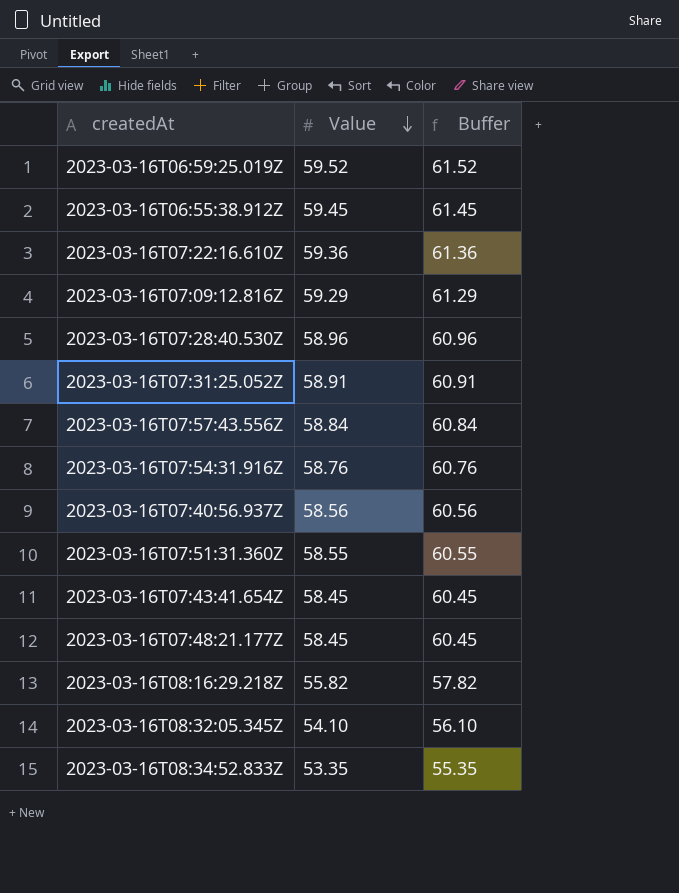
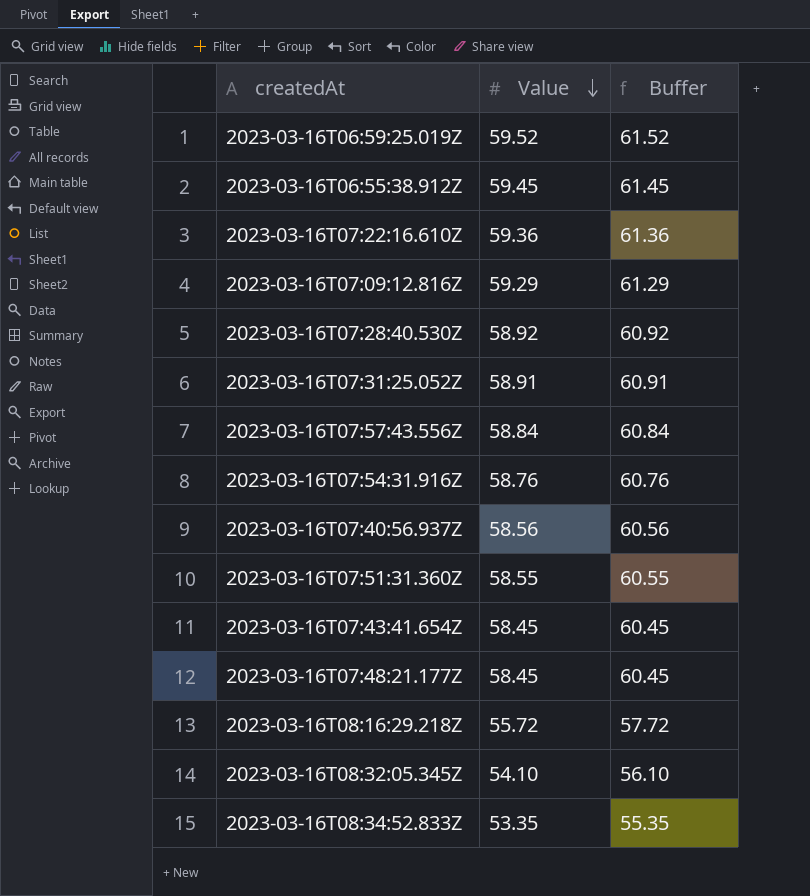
2023-03-16T07:28:40.530Z | Value: 58.96 -> 58.92
2023-03-16T07:28:40.530Z | Buffer: 60.96 -> 60.92
2023-03-16T08:16:29.218Z | Value: 55.82 -> 55.72
2023-03-16T08:16:29.218Z | Buffer: 57.82 -> 57.72

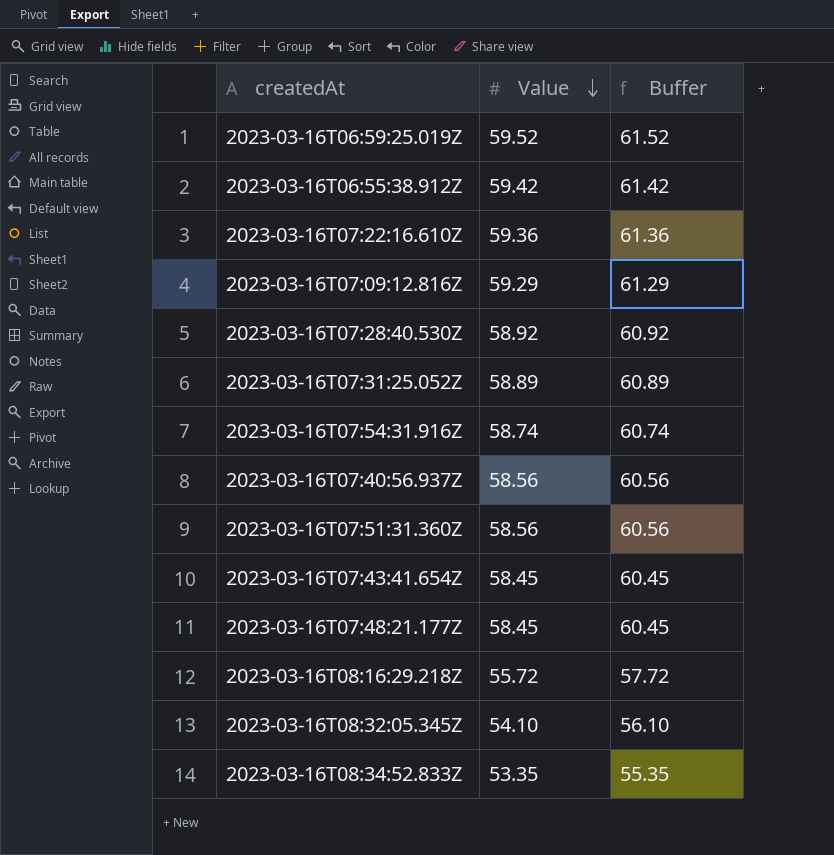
row 2023-03-16T07:57:43.556Z: 58.84 | 60.84 -> none
2023-03-16T06:55:38.912Z | Value: 59.45 -> 59.42
2023-03-16T06:55:38.912Z | Buffer: 61.45 -> 61.42
2023-03-16T07:31:25.052Z | Value: 58.91 -> 58.89
2023-03-16T07:31:25.052Z | Buffer: 60.91 -> 60.89
2023-03-16T07:54:31.916Z | Value: 58.76 -> 58.74
2023-03-16T07:54:31.916Z | Buffer: 60.76 -> 60.74
2023-03-16T07:51:31.360Z | Value: 58.55 -> 58.56
2023-03-16T07:51:31.360Z | Buffer: 60.55 -> 60.56

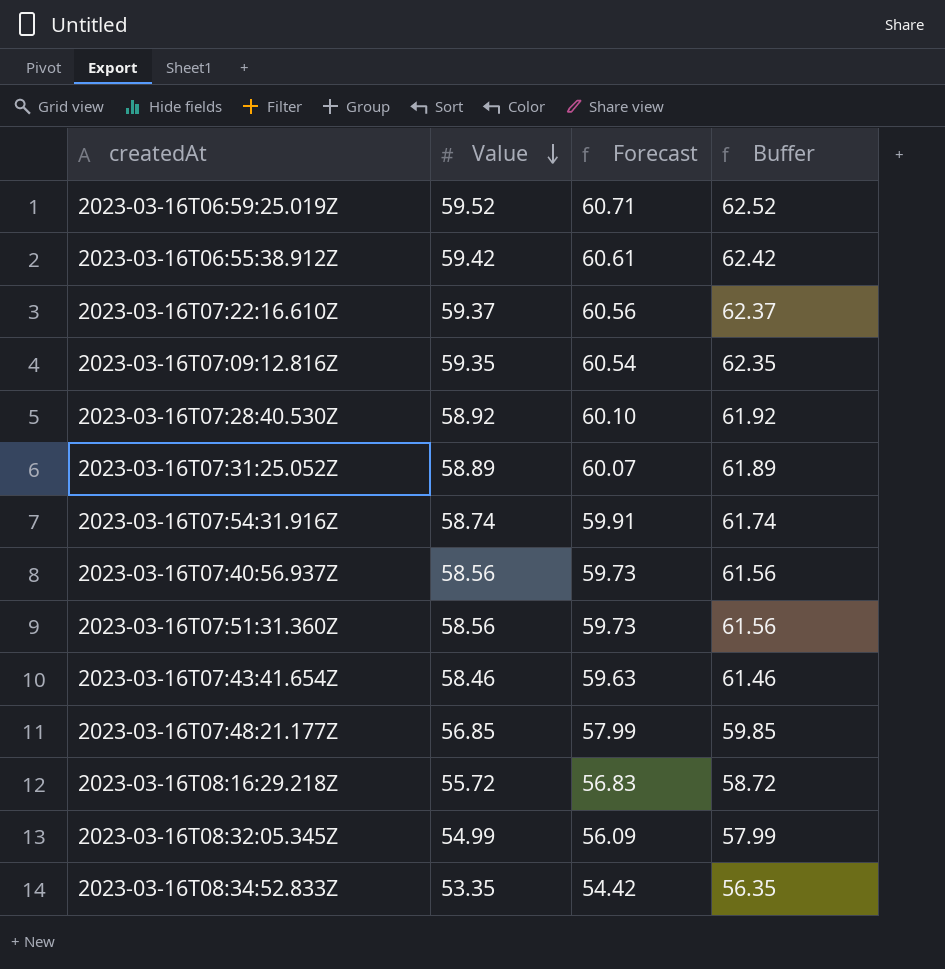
column Forecast | formula: none -> [Value] * 1.02
column Buffer | formula: [Value] + 2 -> [Value] + 3
2023-03-16T07:22:16.610Z | Value: 59.36 -> 59.37
2023-03-16T07:09:12.816Z | Value: 59.29 -> 59.35
2023-03-16T07:43:41.654Z | Value: 58.45 -> 58.46
2023-03-16T07:48:21.177Z | Value: 58.45 -> 56.85
2023-03-16T08:32:05.345Z | Value: 54.10 -> 54.99

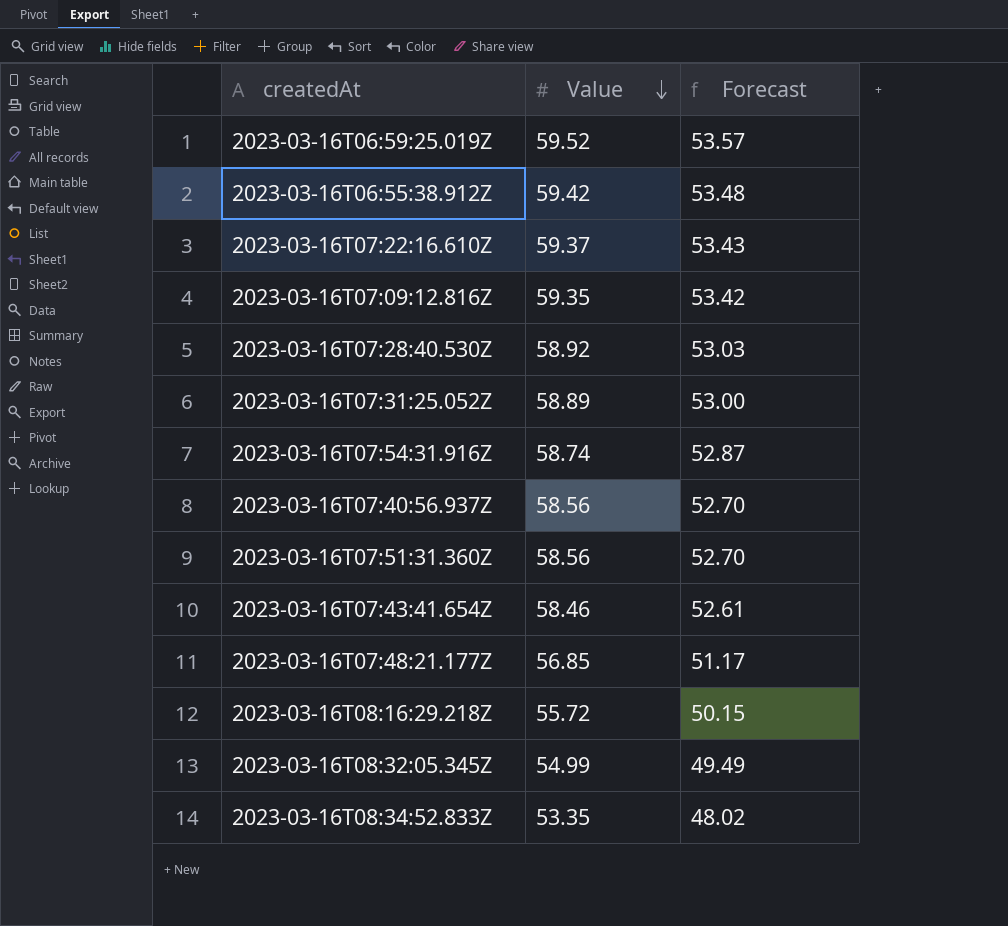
column Buffer | formula: [Value] + 3 -> none
column Forecast | formula: [Value] * 1.02 -> [Value] * 0.9

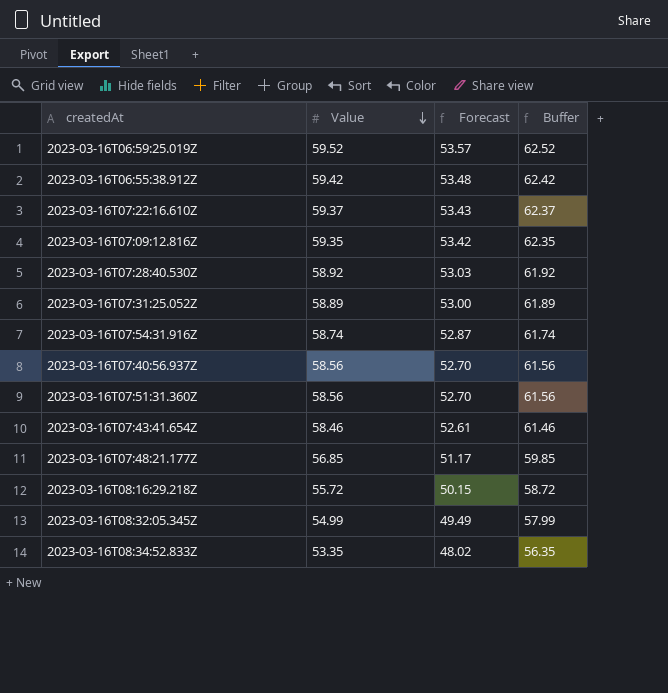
column Buffer | formula: none -> [Value] + 3

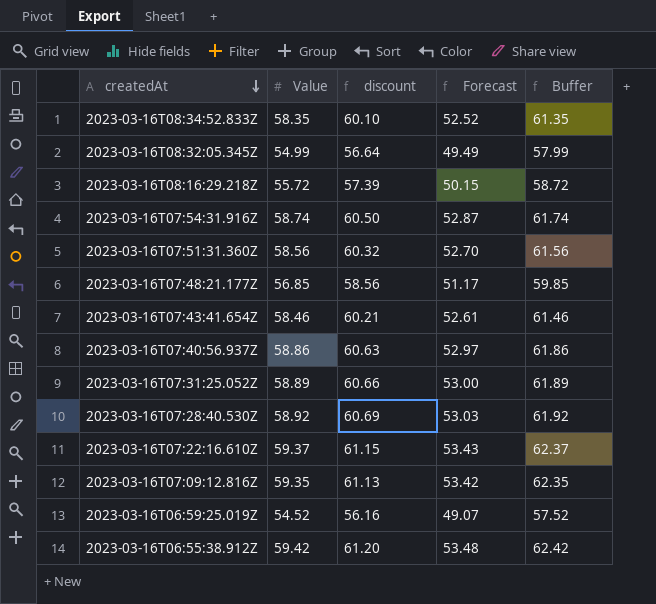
row order: Value descending -> createdAt descending
column discount | formula: none -> [Value] * 1.03
2023-03-16T08:34:52.833Z | Value: 53.35 -> 58.35
2023-03-16T08:34:52.833Z | Forecast: 48.02 -> 52.52
2023-03-16T08:34:52.833Z | Buffer: 56.35 -> 61.35
2023-03-16T07:40:56.937Z | Value: 58.56 -> 58.86
2023-03-16T07:40:56.937Z | Forecast: 52.70 -> 52.97
2023-03-16T07:40:56.937Z | Buffer: 61.56 -> 61.86
2023-03-16T06:59:25.019Z | Value: 59.52 -> 54.52
2023-03-16T06:59:25.019Z | Forecast: 53.57 -> 49.07
2023-03-16T06:59:25.019Z | Buffer: 62.52 -> 57.52

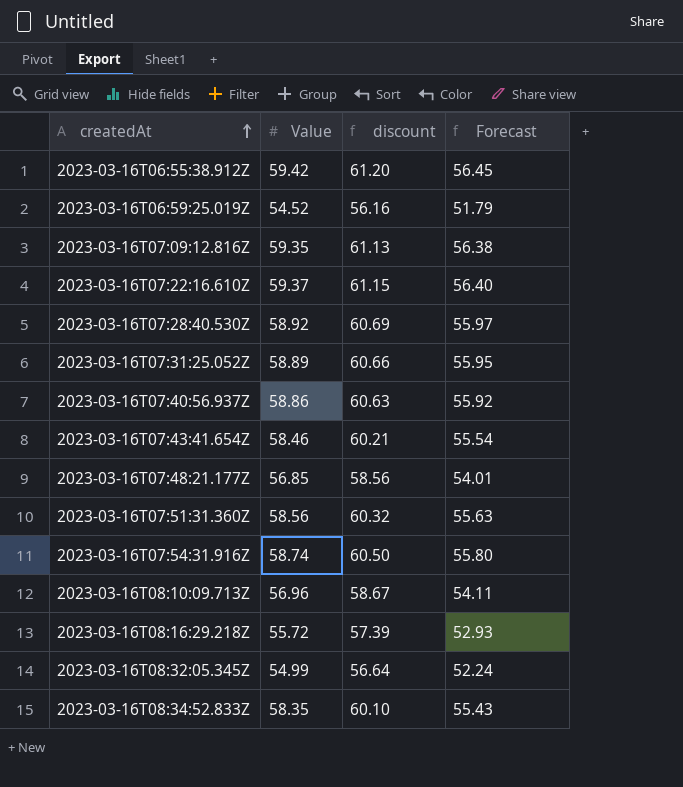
row order: createdAt descending -> createdAt ascending
column Buffer | formula: [Value] + 3 -> none
column Forecast | formula: [Value] * 0.9 -> [Value] * 0.95
row 2023-03-16T08:10:09.713Z: none -> 56.96 | 58.67 | 54.11

